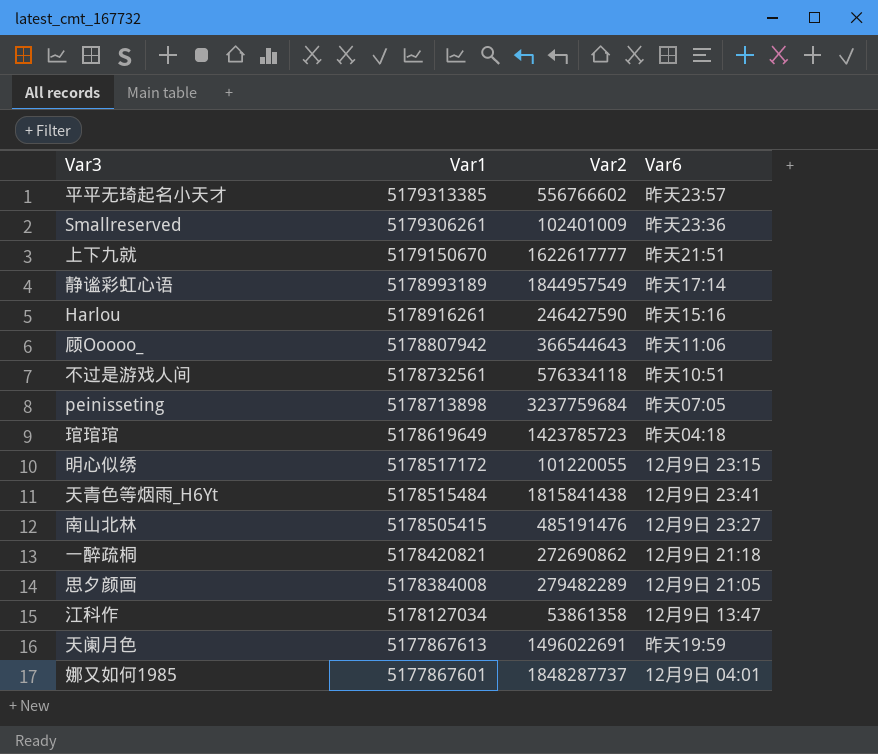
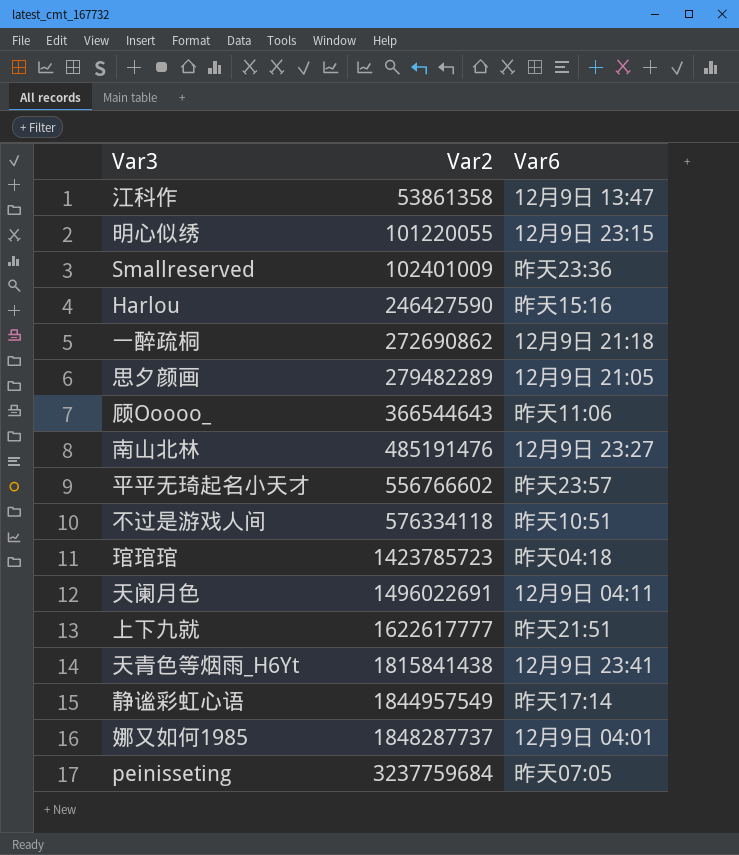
row order: Var1 descending -> Var2 ascending
column Var1 | position: 2 -> none
天阑月色 | Var6: 昨天19:59 -> 12月9日 04:11

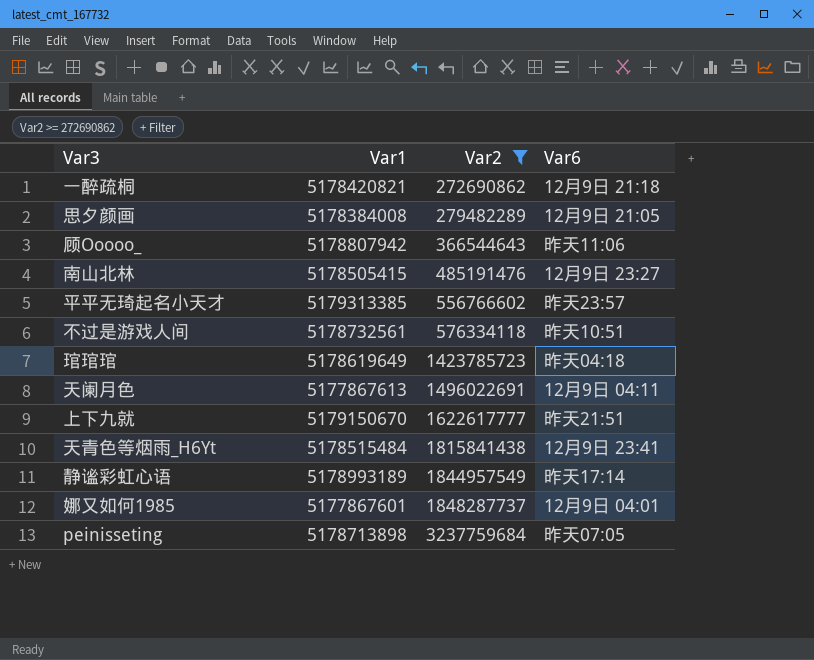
filter: none -> Var2 >= 272690862
column Var1 | position: none -> 2

